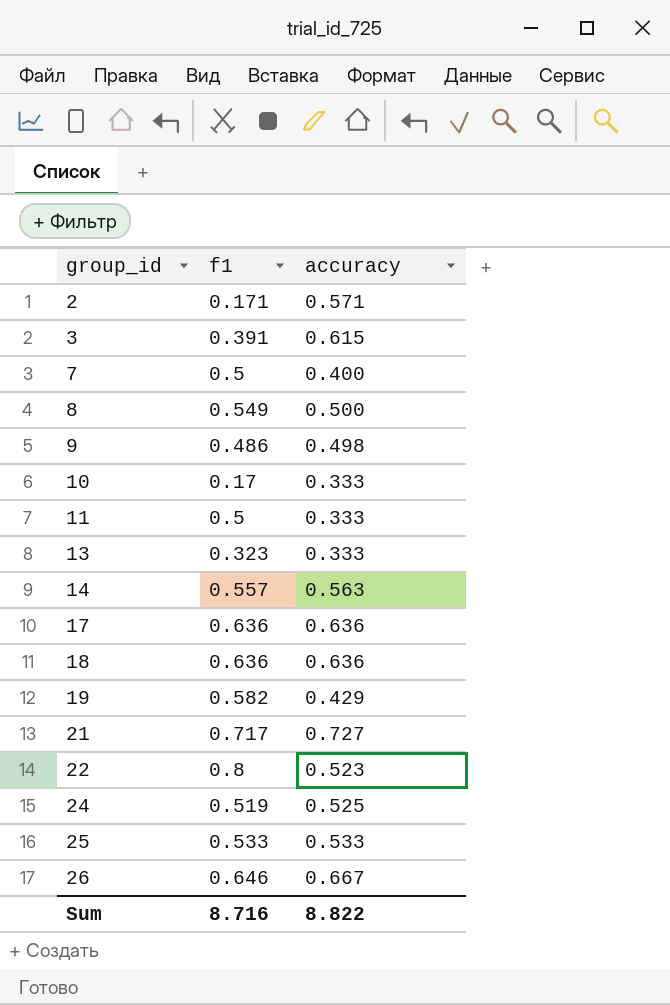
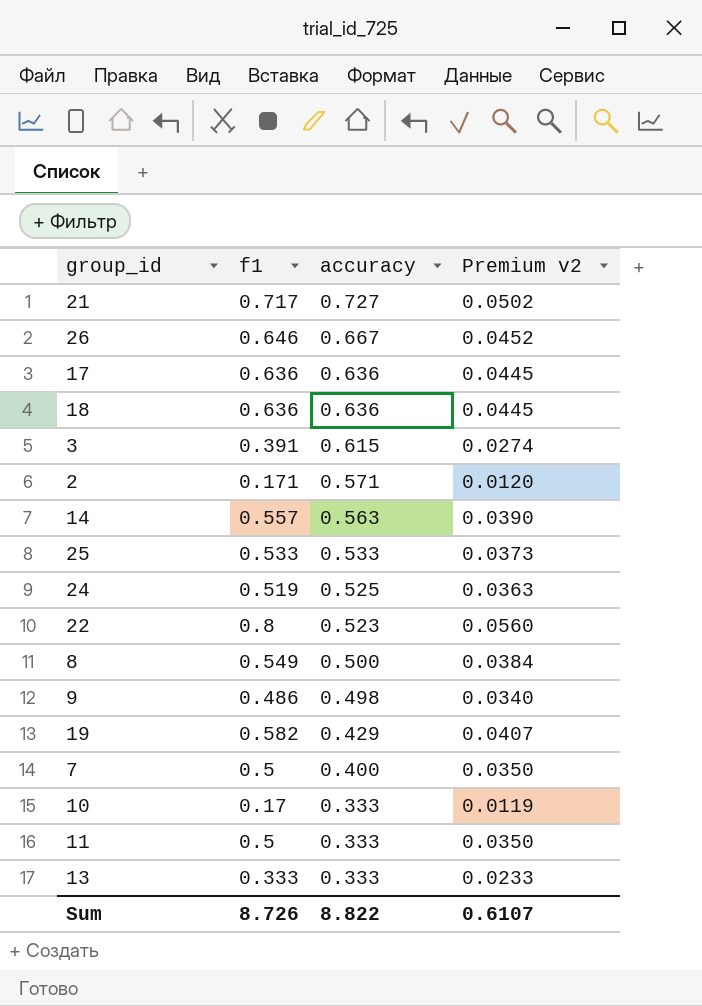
row order: group_id ascending -> accuracy descending
column Premium v2 | formula: none -> [f1] * 0.07
13 | f1: 0.323 -> 0.333
Sum | f1: 8.716 -> 8.726

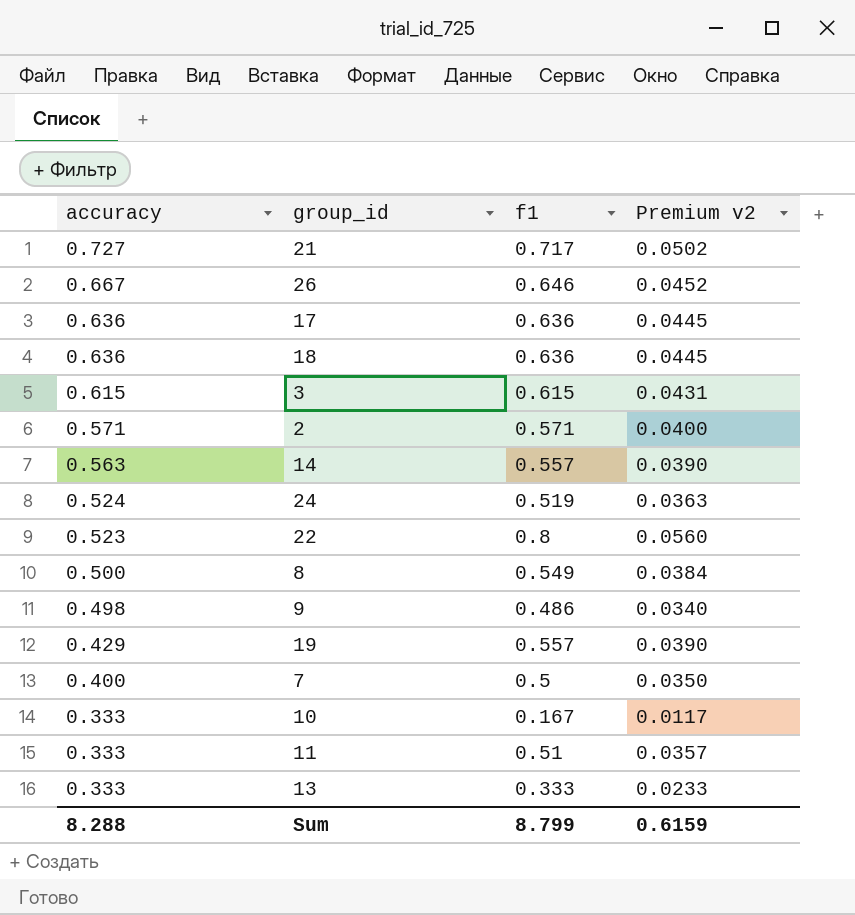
column accuracy | position: 3 -> 1
row 25: 0.533 | 0.533 | 0.0373 -> none
3 | f1: 0.391 -> 0.615
3 | Premium v2: 0.0274 -> 0.0431
2 | f1: 0.171 -> 0.571
2 | Premium v2: 0.0120 -> 0.0400
24 | accuracy: 0.525 -> 0.524
19 | f1: 0.582 -> 0.557
19 | Premium v2: 0.0407 -> 0.0390
10 | f1: 0.17 -> 0.167
10 | Premium v2: 0.0119 -> 0.0117
11 | f1: 0.5 -> 0.51
11 | Premium v2: 0.0350 -> 0.0357
Sum | accuracy: 8.822 -> 8.288
Sum | f1: 8.726 -> 8.799
Sum | Premium v2: 0.6107 -> 0.6159

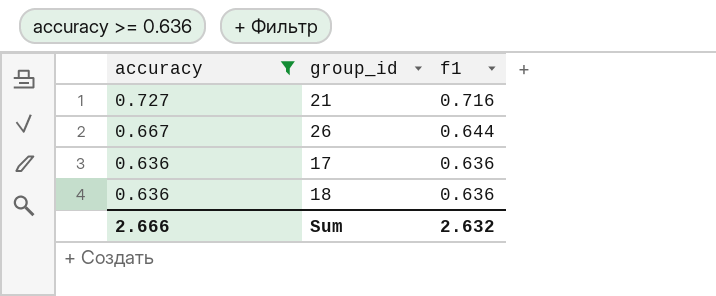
filter: none -> accuracy >= 0.636
column Premium v2 | formula: [f1] * 0.07 -> none
21 | f1: 0.717 -> 0.716
26 | f1: 0.646 -> 0.644
Sum | accuracy: 8.288 -> 2.666
Sum | f1: 8.799 -> 2.632

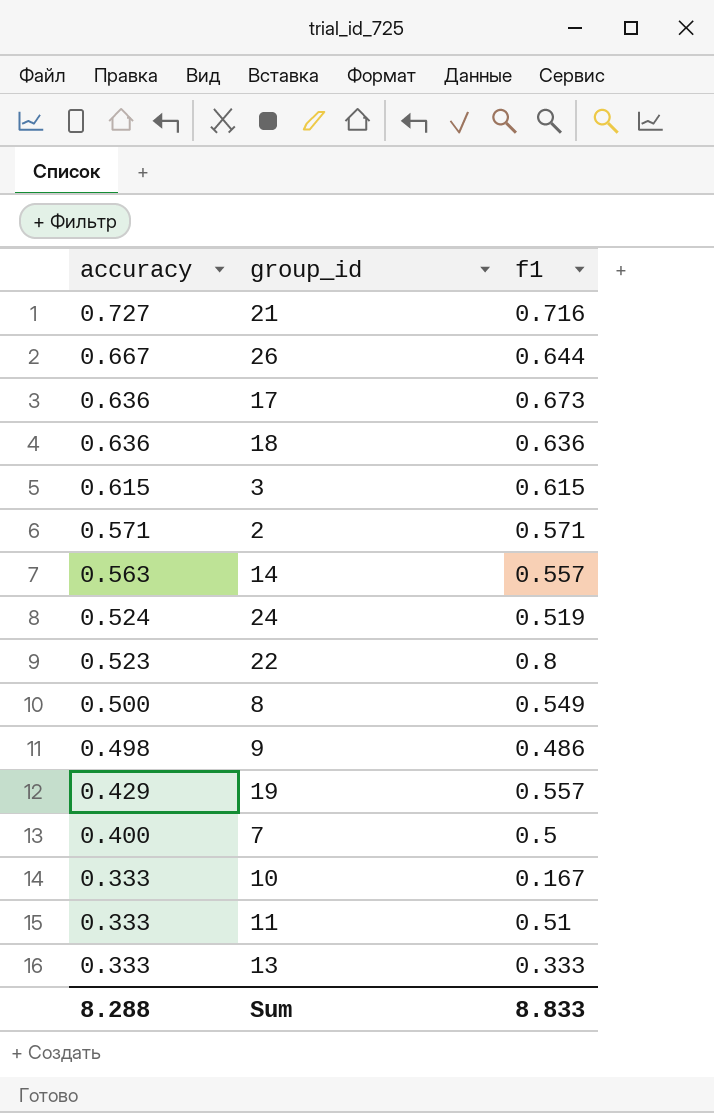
filter: accuracy >= 0.636 -> none
17 | f1: 0.636 -> 0.673
Sum | accuracy: 2.666 -> 8.288
Sum | f1: 2.632 -> 8.833

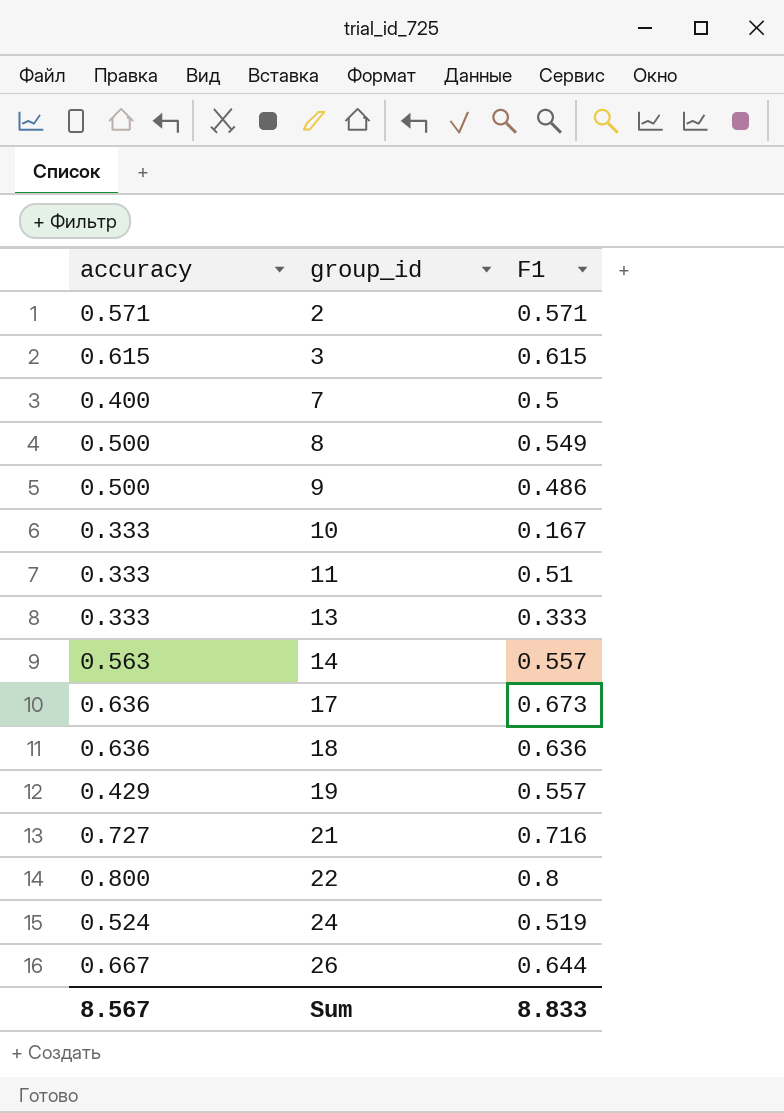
row order: accuracy descending -> group_id ascending
column name: f1 -> F1
9 | accuracy: 0.498 -> 0.500
22 | accuracy: 0.523 -> 0.800
Sum | accuracy: 8.288 -> 8.567

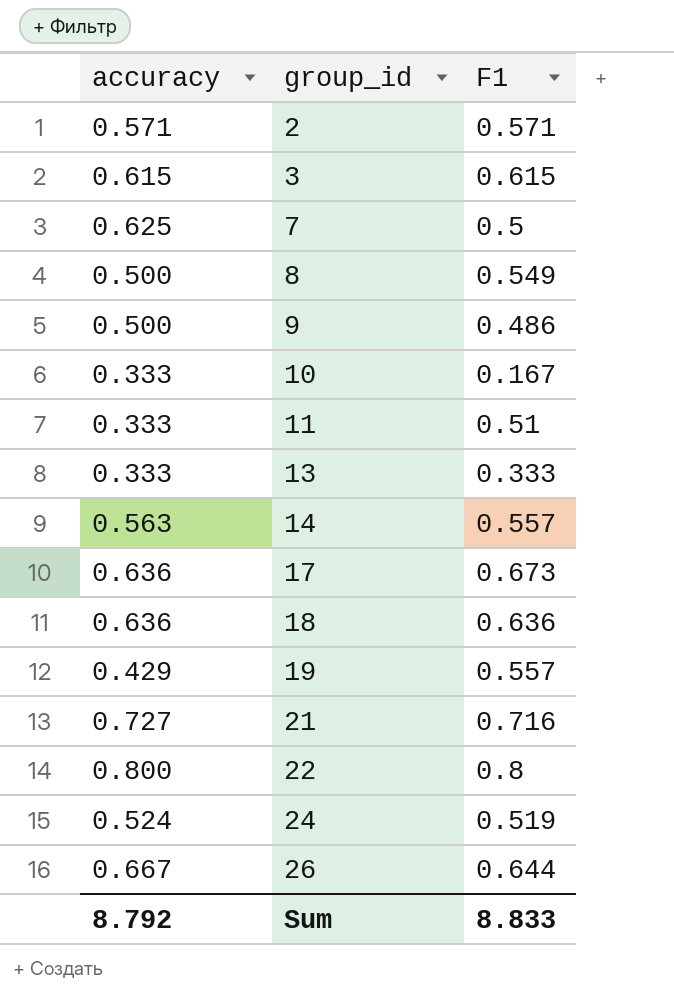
7 | accuracy: 0.400 -> 0.625
Sum | accuracy: 8.567 -> 8.792

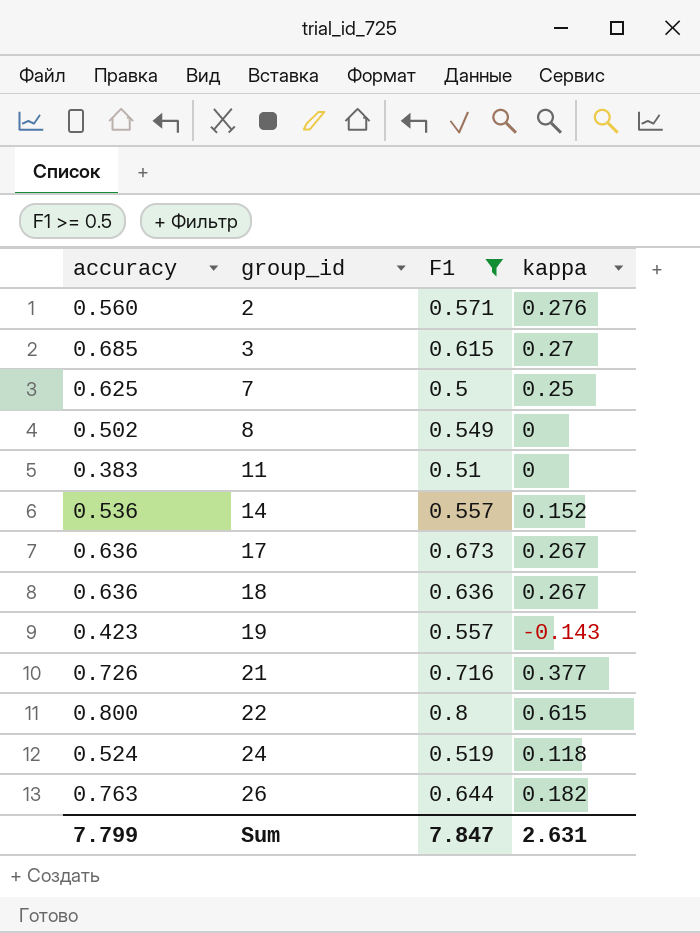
filter: none -> F1 >= 0.5
column kappa | position: none -> 4
2 | accuracy: 0.571 -> 0.560
3 | accuracy: 0.615 -> 0.685
8 | accuracy: 0.500 -> 0.502
11 | accuracy: 0.333 -> 0.383
14 | accuracy: 0.563 -> 0.536
19 | accuracy: 0.429 -> 0.423
21 | accuracy: 0.727 -> 0.726
26 | accuracy: 0.667 -> 0.763
Sum | accuracy: 8.792 -> 7.799
Sum | F1: 8.833 -> 7.847

